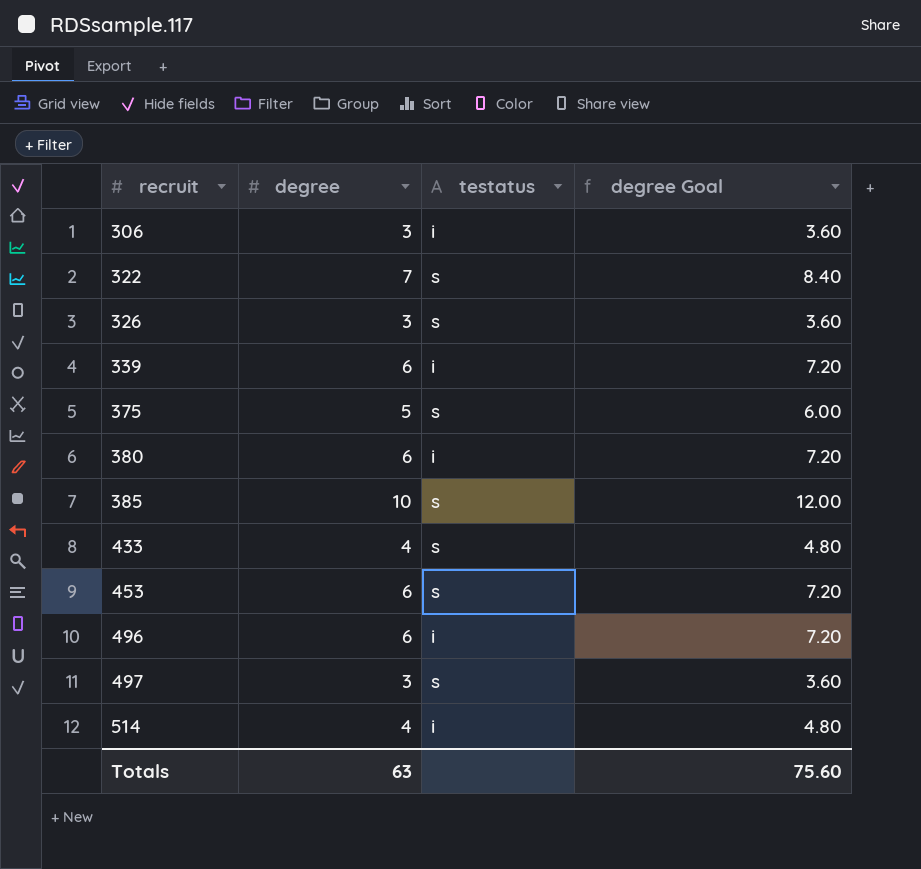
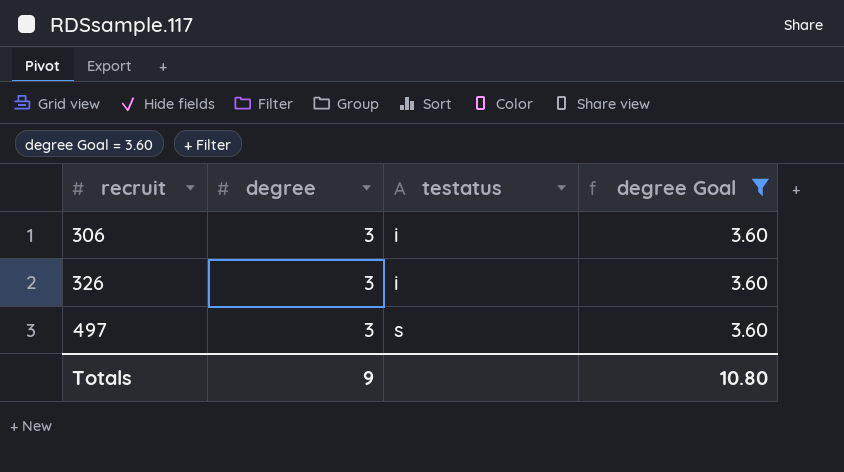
filter: none -> degree Goal = 3.60
326 | testatus: s -> i
Totals | degree: 63 -> 9
Totals | degree Goal: 75.60 -> 10.80

